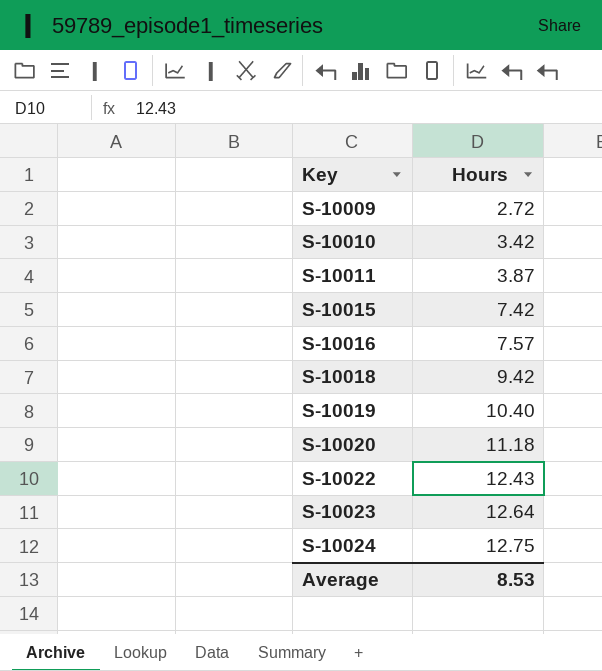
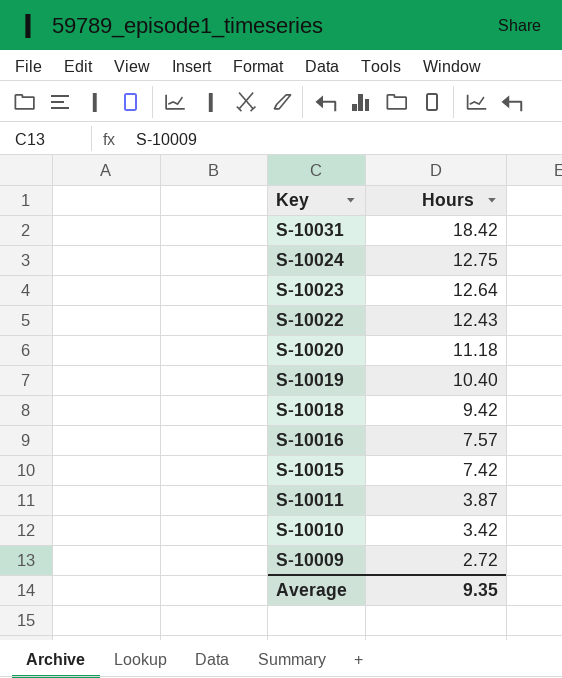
row order: Key ascending -> Key descending
row S-10031: none -> 18.42
Average | Hours: 8.53 -> 9.35

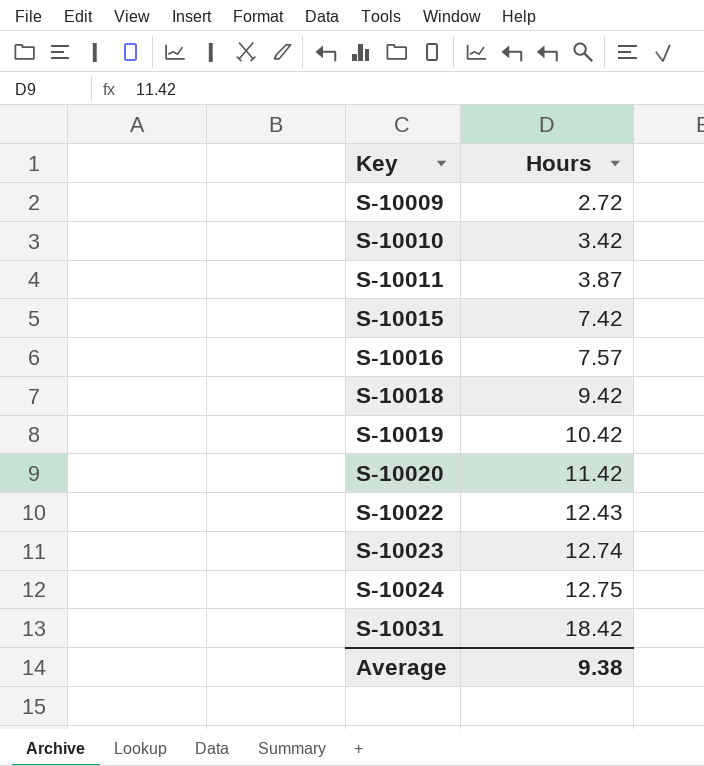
row order: Key descending -> Key ascending
S-10019 | Hours: 10.40 -> 10.42
S-10020 | Hours: 11.18 -> 11.42
S-10023 | Hours: 12.64 -> 12.74
Average | Hours: 9.35 -> 9.38

